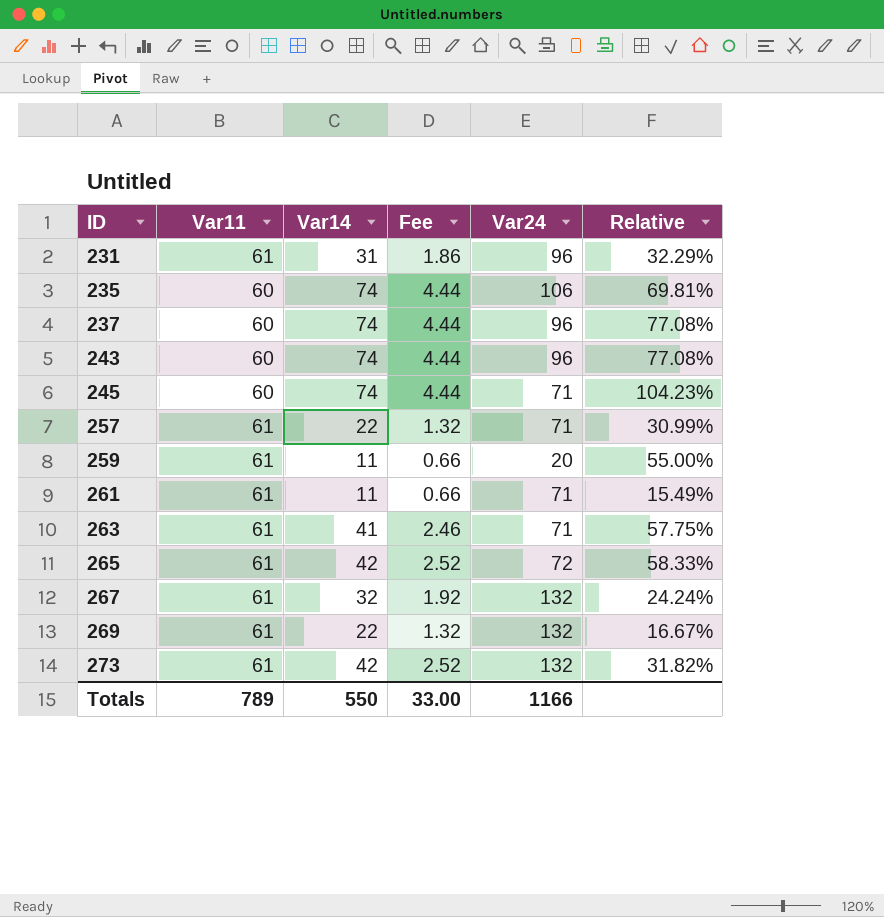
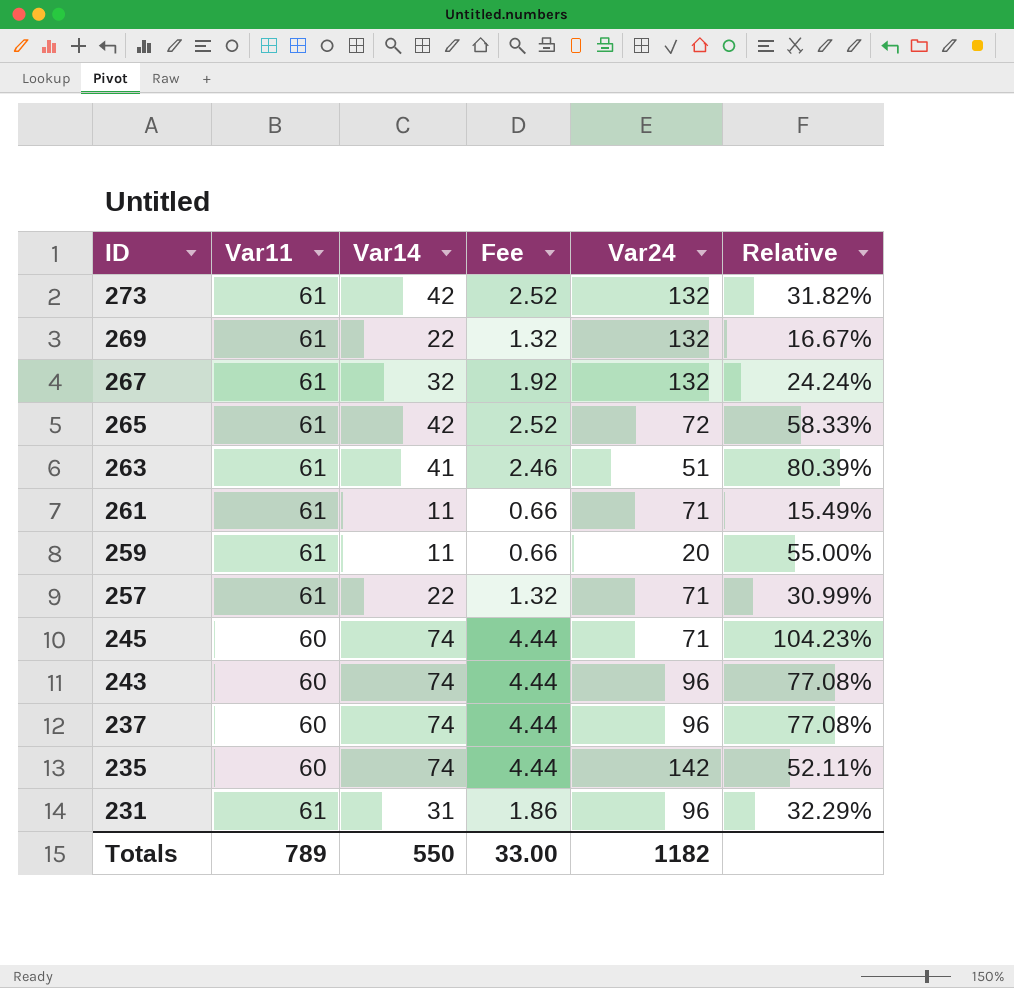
row order: ID ascending -> ID descending
263 | Var24: 71 -> 51
263 | Relative: 57.75% -> 80.39%
235 | Var24: 106 -> 142
235 | Relative: 69.81% -> 52.11%
Totals | Var24: 1166 -> 1182

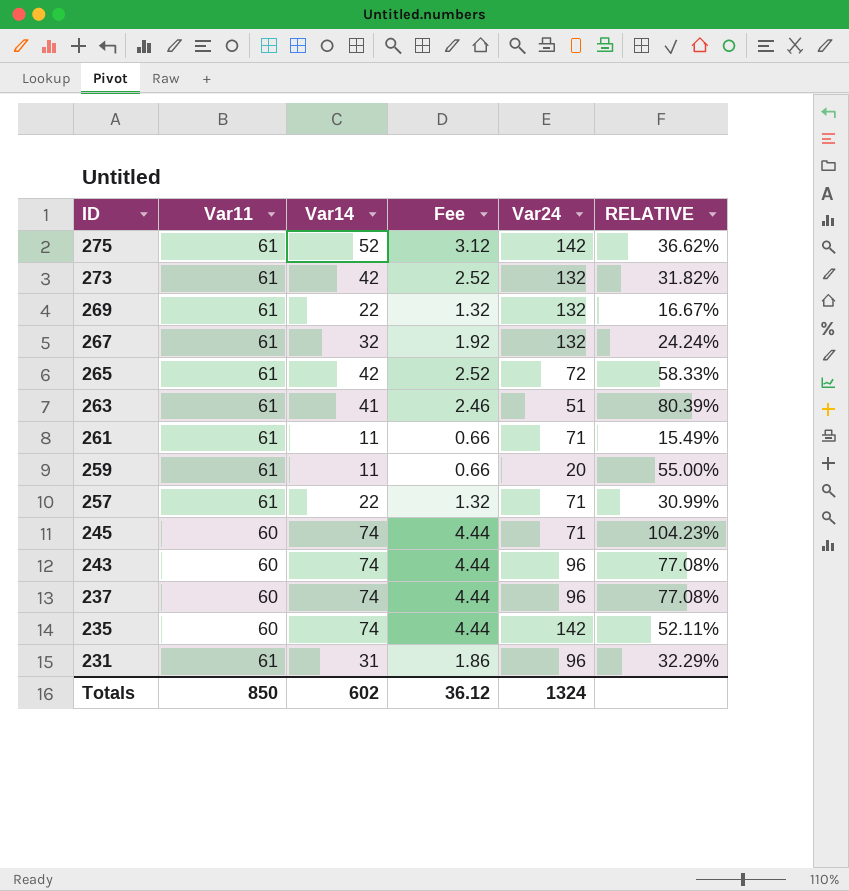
column name: Relative -> RELATIVE
row 275: none -> 61 | 52 | 3.12 | 142 | 36.62%
Totals | Var11: 789 -> 850
Totals | Var14: 550 -> 602
Totals | Fee: 33.00 -> 36.12
Totals | Var24: 1182 -> 1324

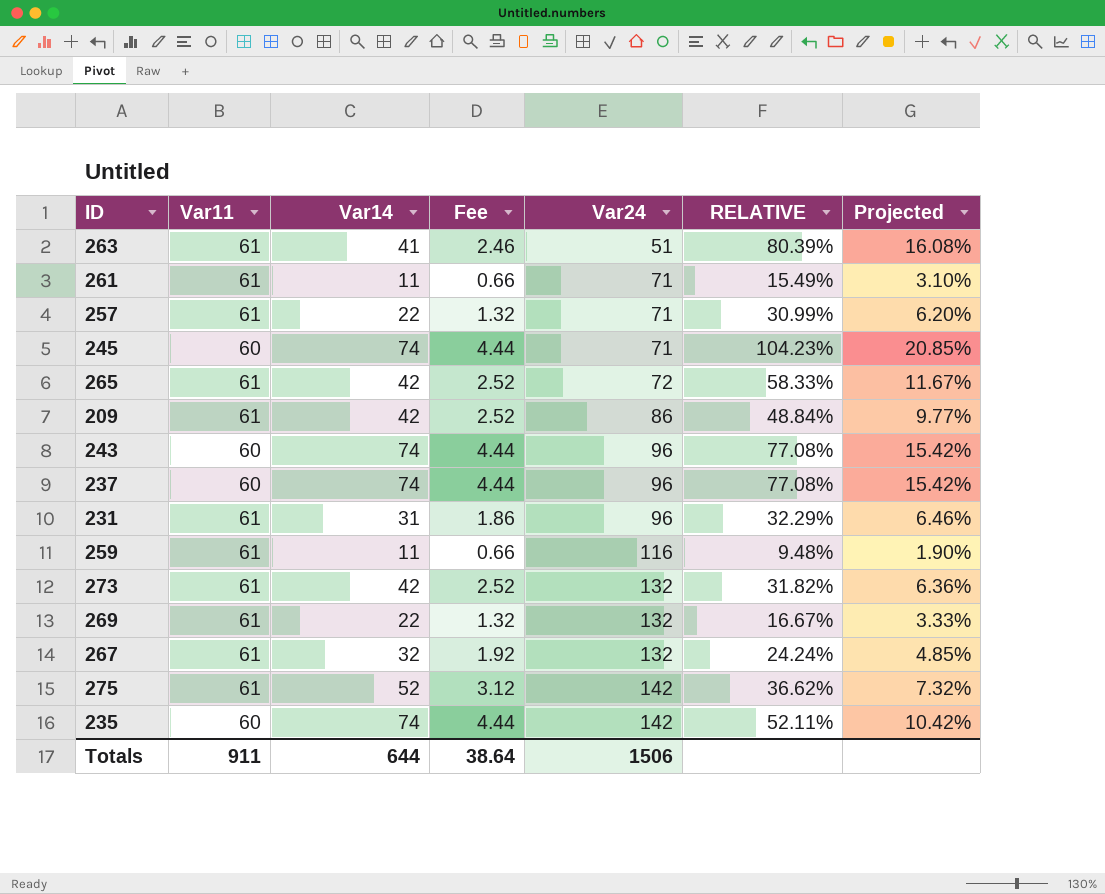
row order: ID descending -> Var24 ascending
column Projected | formula: none -> [RELATIVE] * 0.2
row 209: none -> 61 | 42 | 2.52 | 86 | 48.84% | 9.77%
259 | Var24: 20 -> 116
259 | RELATIVE: 55.00% -> 9.48%
Totals | Var11: 850 -> 911
Totals | Var14: 602 -> 644
Totals | Fee: 36.12 -> 38.64
Totals | Var24: 1324 -> 1506

